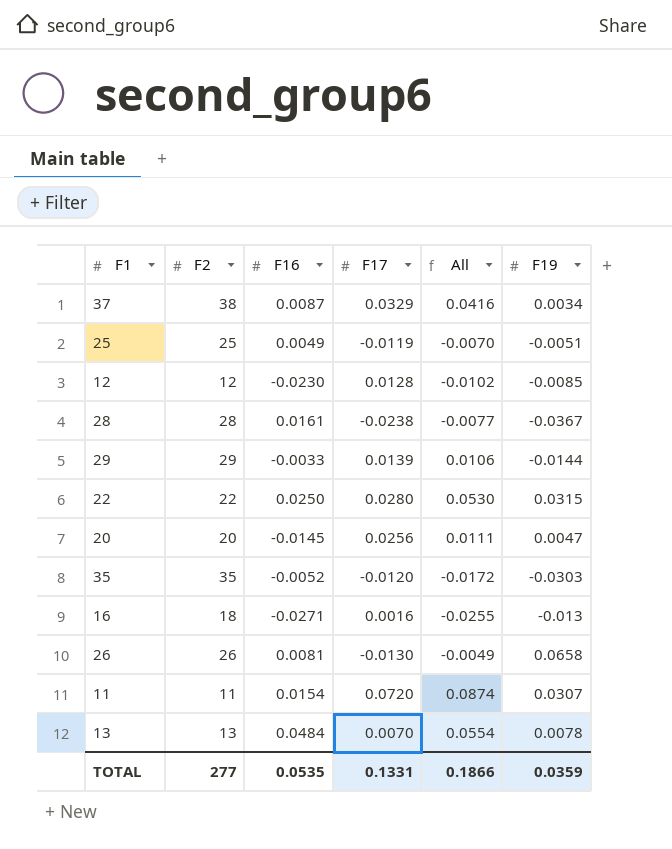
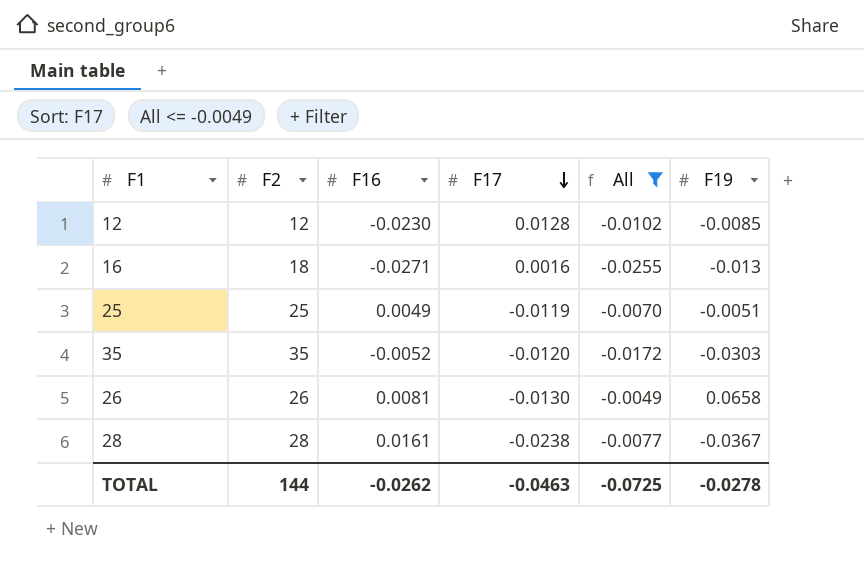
filter: none -> All <= -0.0049
row order: none -> F17 descending
TOTAL | F2: 277 -> 144
TOTAL | F16: 0.0535 -> -0.0262
TOTAL | F17: 0.1331 -> -0.0463
TOTAL | All: 0.1866 -> -0.0725
TOTAL | F19: 0.0359 -> -0.0278

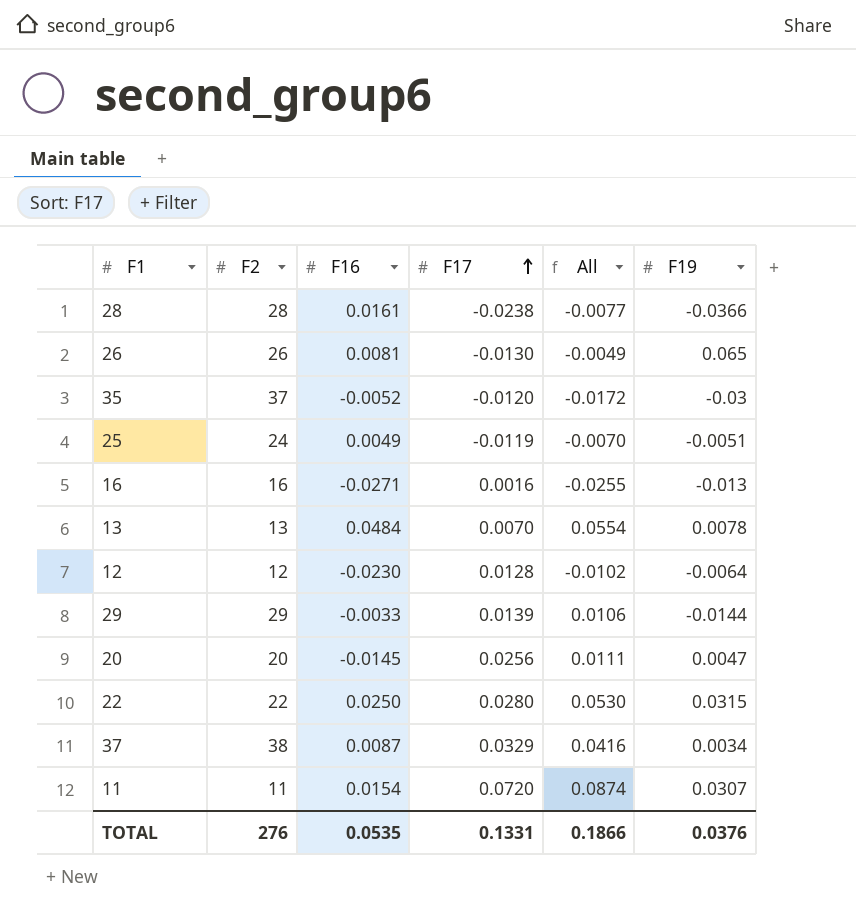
filter: All <= -0.0049 -> none
row order: F17 descending -> F17 ascending
28 | F19: -0.0367 -> -0.0366
26 | F19: 0.0658 -> 0.065
35 | F2: 35 -> 37
35 | F19: -0.0303 -> -0.03
25 | F2: 25 -> 24
16 | F2: 18 -> 16
12 | F19: -0.0085 -> -0.0064
TOTAL | F2: 144 -> 276
TOTAL | F16: -0.0262 -> 0.0535
TOTAL | F17: -0.0463 -> 0.1331
TOTAL | All: -0.0725 -> 0.1866
TOTAL | F19: -0.0278 -> 0.0376

